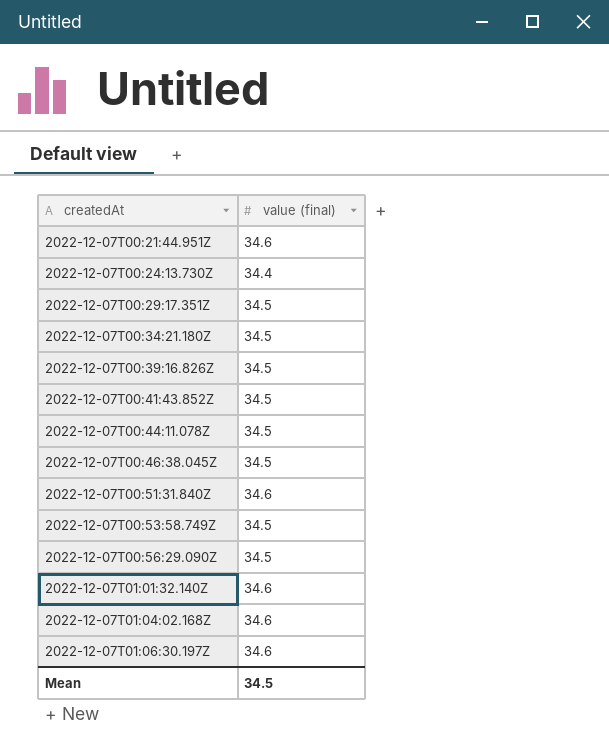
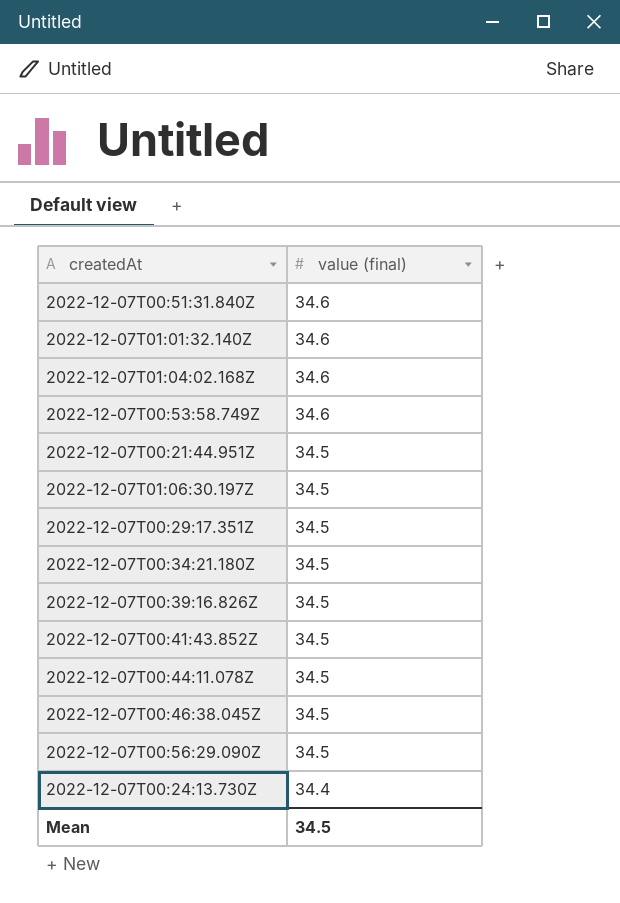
row order: createdAt ascending -> value (final) descending
2022-12-07T00:53:58.749Z | value (final): 34.5 -> 34.6
2022-12-07T00:21:44.951Z | value (final): 34.6 -> 34.5
2022-12-07T01:06:30.197Z | value (final): 34.6 -> 34.5

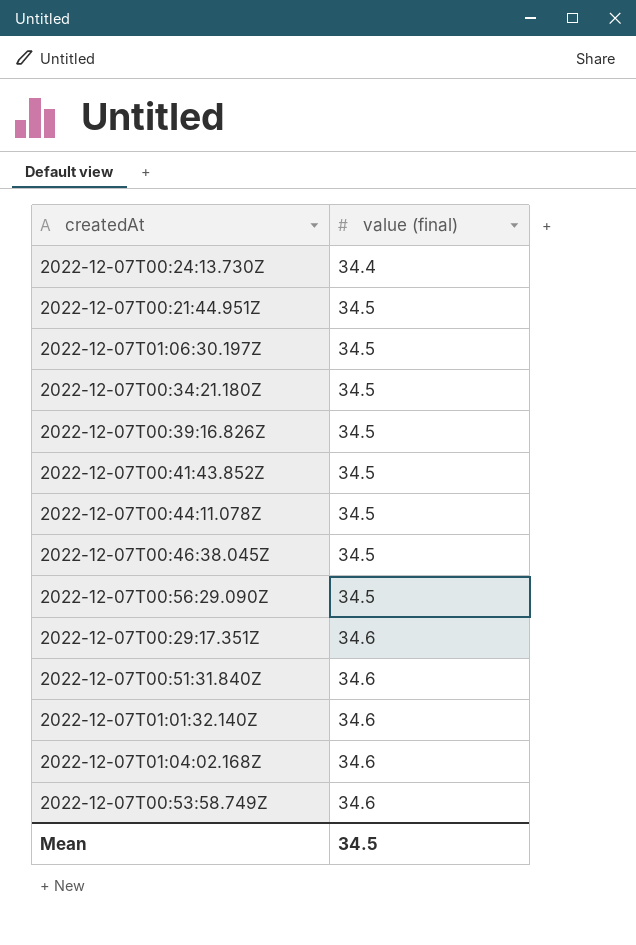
row order: value (final) descending -> value (final) ascending
2022-12-07T00:29:17.351Z | value (final): 34.5 -> 34.6

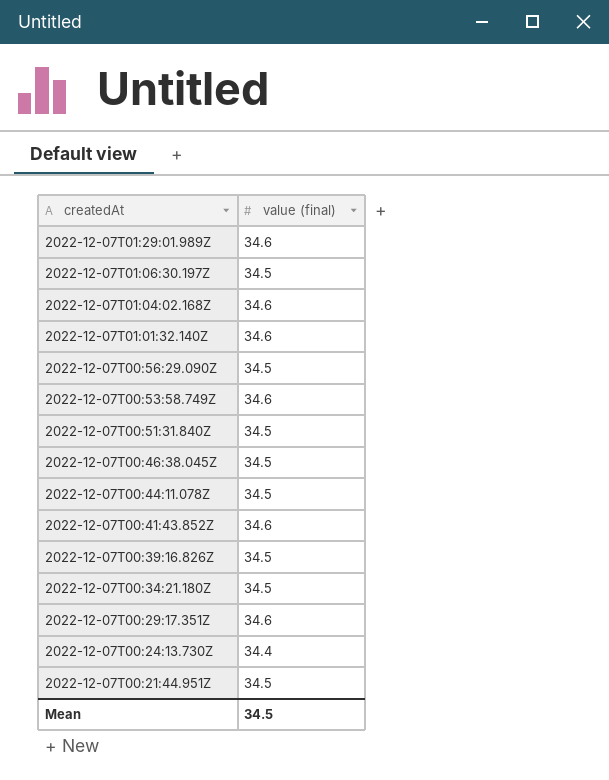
row order: value (final) ascending -> createdAt descending
row 2022-12-07T01:29:01.989Z: none -> 34.6
2022-12-07T00:51:31.840Z | value (final): 34.6 -> 34.5
2022-12-07T00:41:43.852Z | value (final): 34.5 -> 34.6

